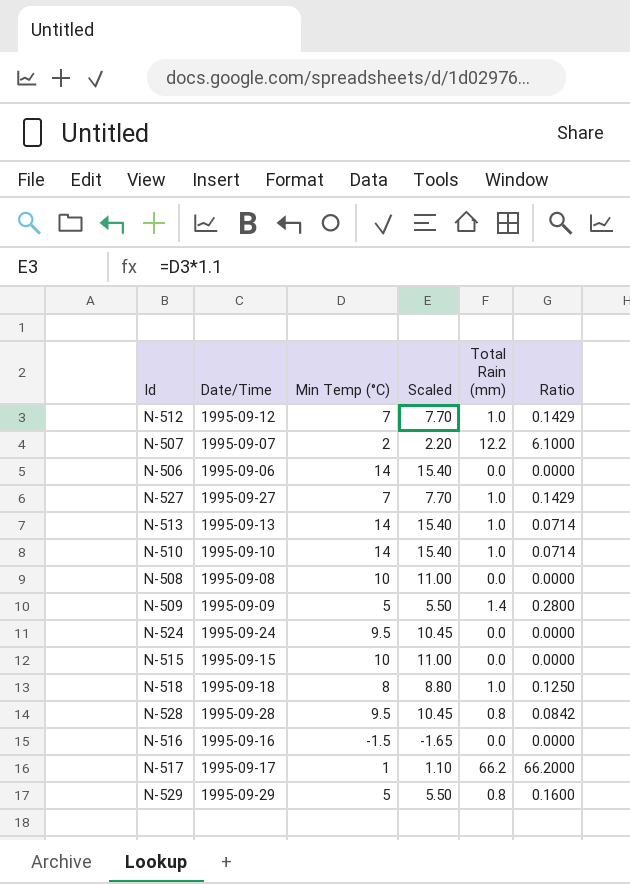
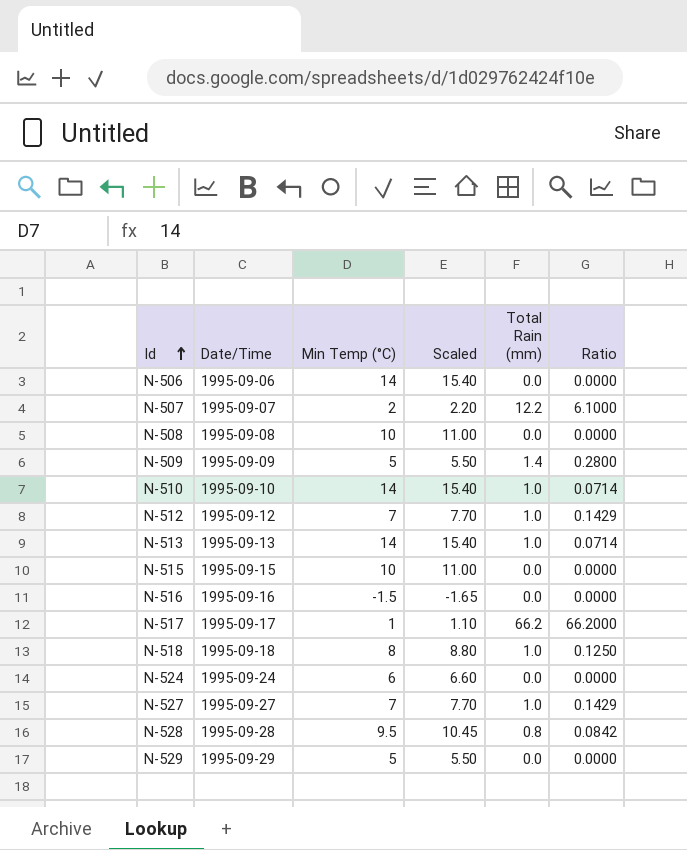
row order: none -> Id ascending
N-524 | Min Temp (°C): 9.5 -> 6
N-524 | Scaled: 10.45 -> 6.60
N-529 | Total Rain (mm): 0.8 -> 0.0
N-529 | Ratio: 0.1600 -> 0.0000

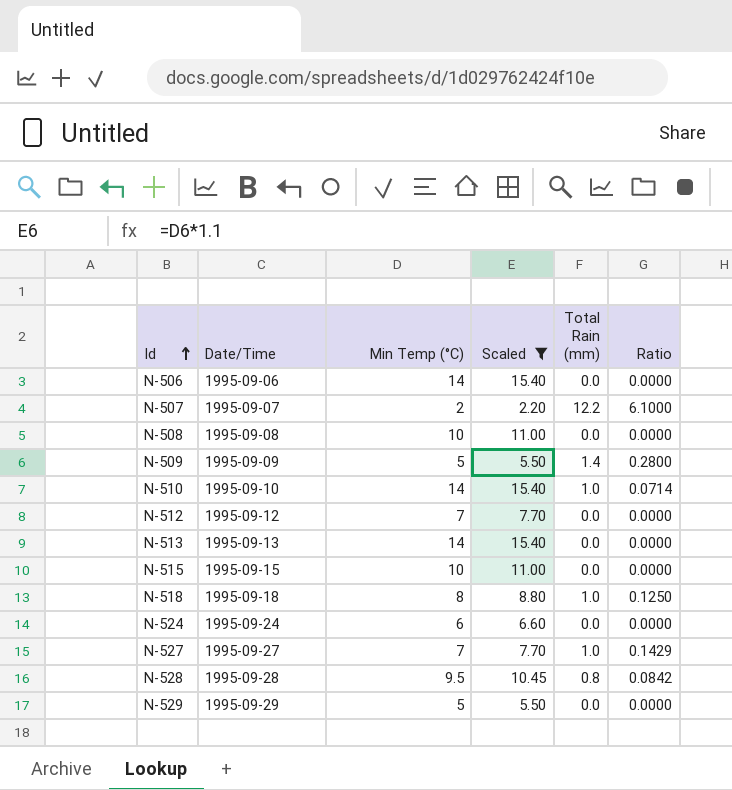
filter: none -> Scaled >= 2.20
N-512 | Total Rain (mm): 1.0 -> 0.0
N-512 | Ratio: 0.1429 -> 0.0000
N-513 | Total Rain (mm): 1.0 -> 0.0
N-513 | Ratio: 0.0714 -> 0.0000

